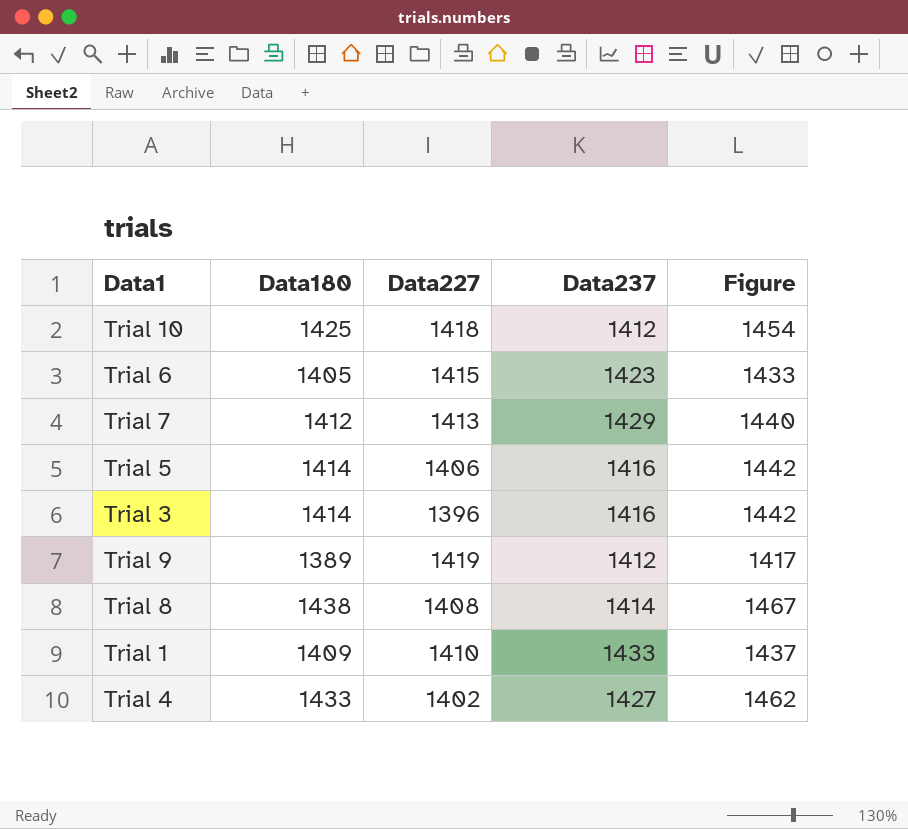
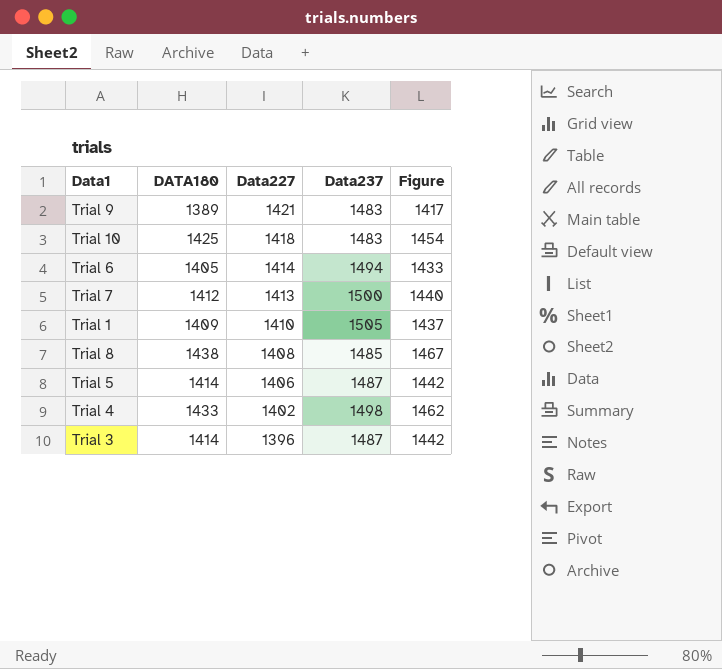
row order: none -> Data227 descending
column name: Data180 -> DATA180
Trial 9 | Data227: 1419 -> 1421
Trial 9 | Data237: 1412 -> 1483
Trial 10 | Data237: 1412 -> 1483
Trial 6 | Data227: 1415 -> 1414
Trial 6 | Data237: 1423 -> 1494
Trial 7 | Data237: 1429 -> 1500
Trial 1 | Data237: 1433 -> 1505
Trial 8 | Data237: 1414 -> 1485
Trial 5 | Data237: 1416 -> 1487
Trial 4 | Data237: 1427 -> 1498
Trial 3 | Data237: 1416 -> 1487

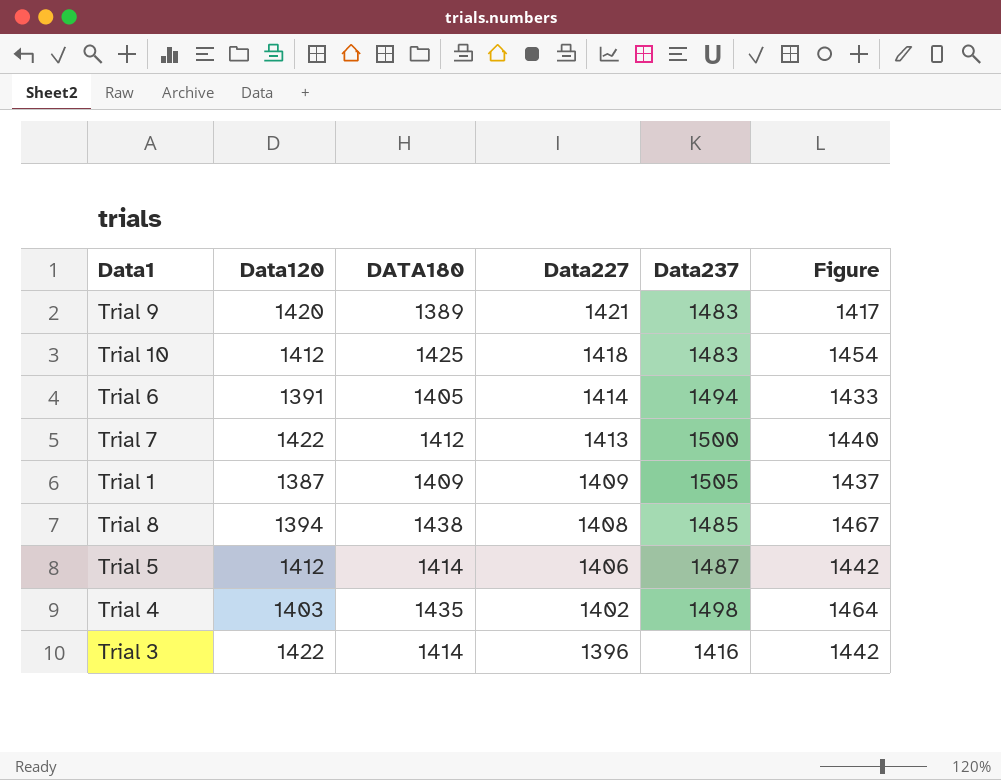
column Data120 | position: none -> 2
Trial 1 | Data227: 1410 -> 1409
Trial 4 | DATA180: 1433 -> 1435
Trial 4 | Figure: 1462 -> 1464
Trial 3 | Data237: 1487 -> 1416

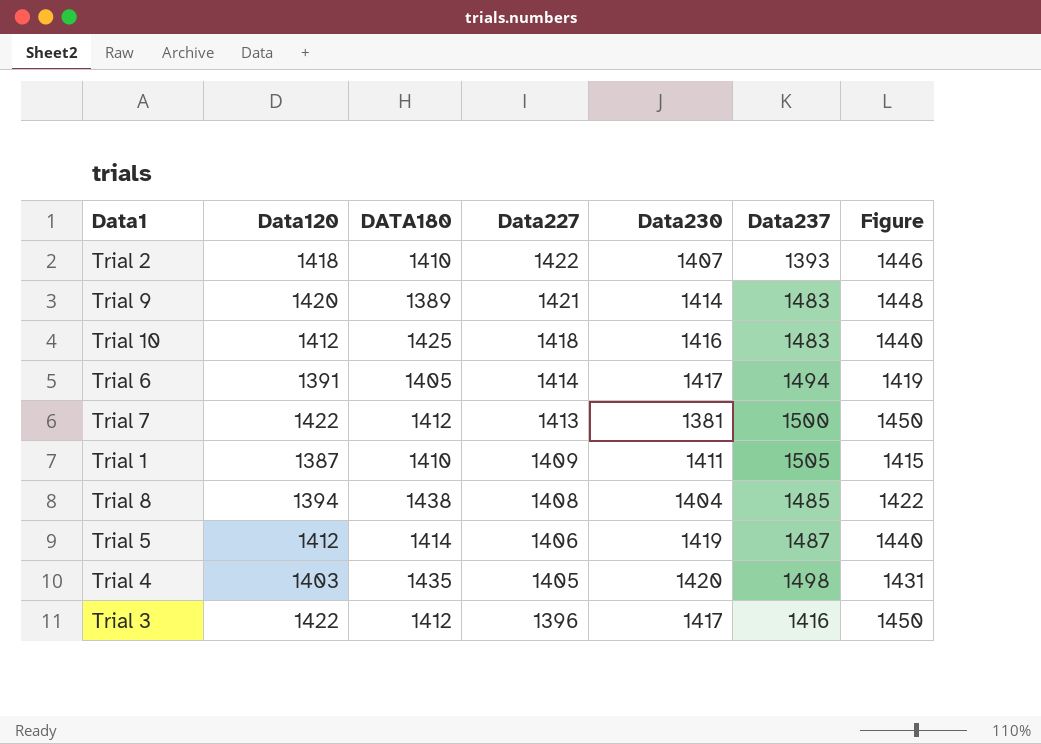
column Data230 | position: none -> 5
column Figure | formula: [DATA180] * 1.02 -> [Data120] * 1.02
row Trial 2: none -> 1418 | 1410 | 1422 | 1407 | 1393 | 1446
Trial 1 | DATA180: 1409 -> 1410
Trial 4 | Data227: 1402 -> 1405
Trial 3 | DATA180: 1414 -> 1412

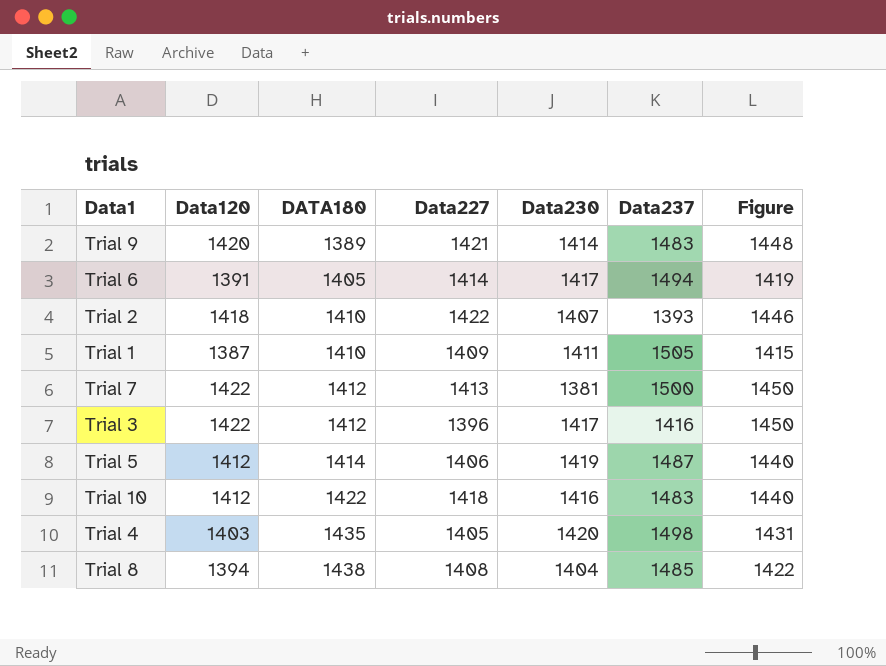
row order: Data227 descending -> DATA180 ascending
Trial 10 | DATA180: 1425 -> 1422

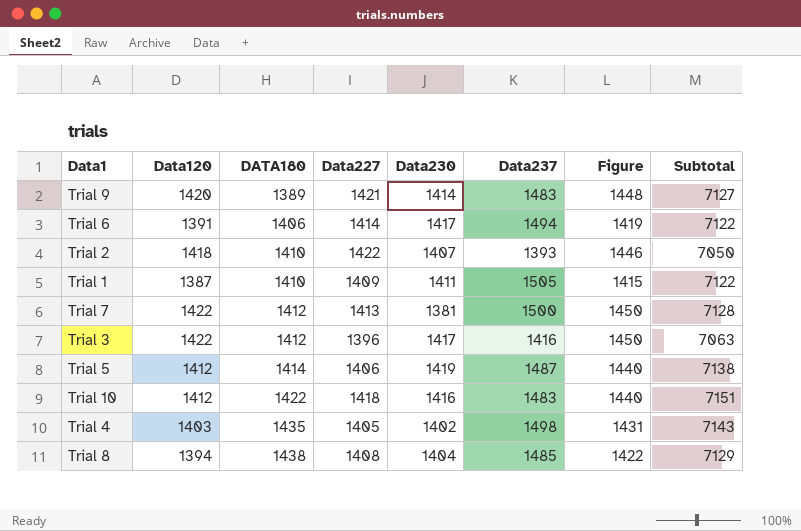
column Subtotal | formula: none -> [Data120] + [DATA180] + [Data227] + [Data230] + [Data237]
Trial 6 | DATA180: 1405 -> 1406
Trial 4 | Data230: 1420 -> 1402

